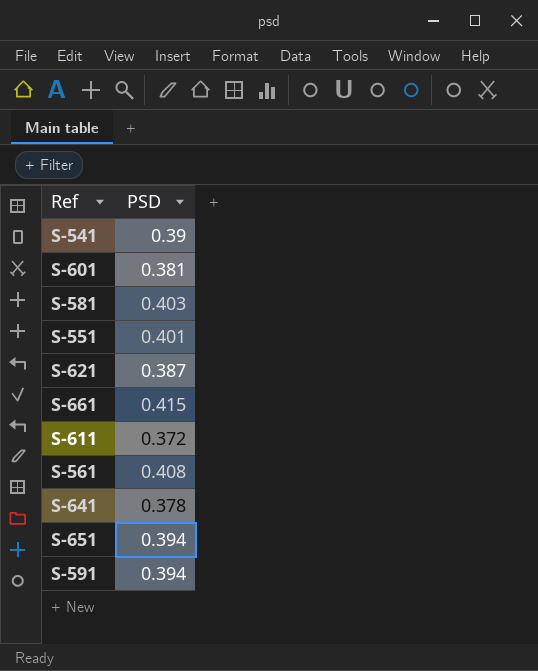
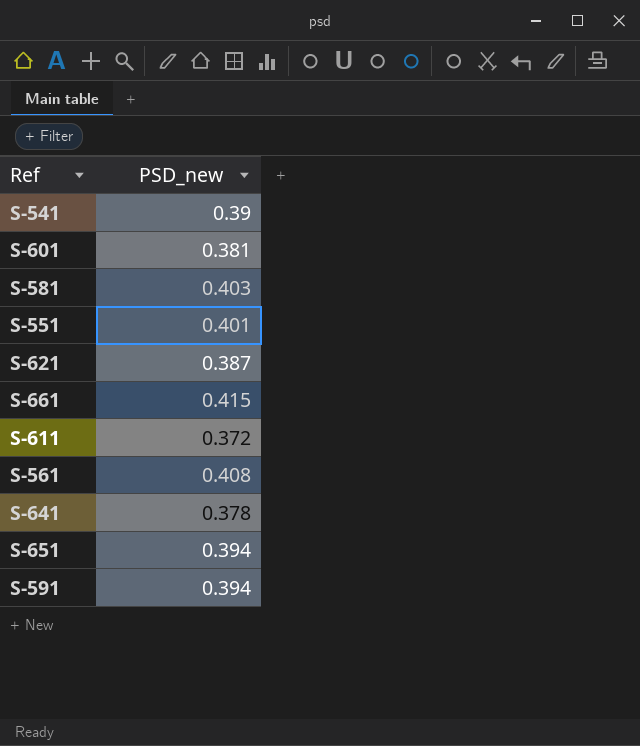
column name: PSD -> PSD_new

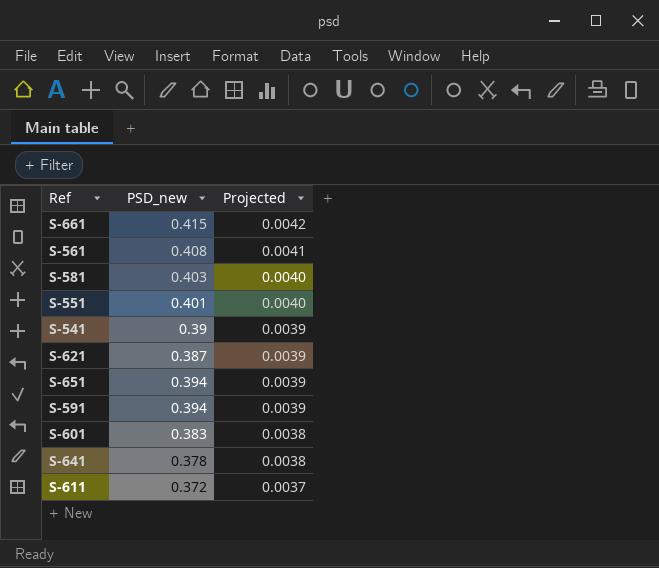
row order: none -> Projected descending
column Projected | formula: none -> [PSD_new] * 0.01
S-601 | PSD_new: 0.381 -> 0.383

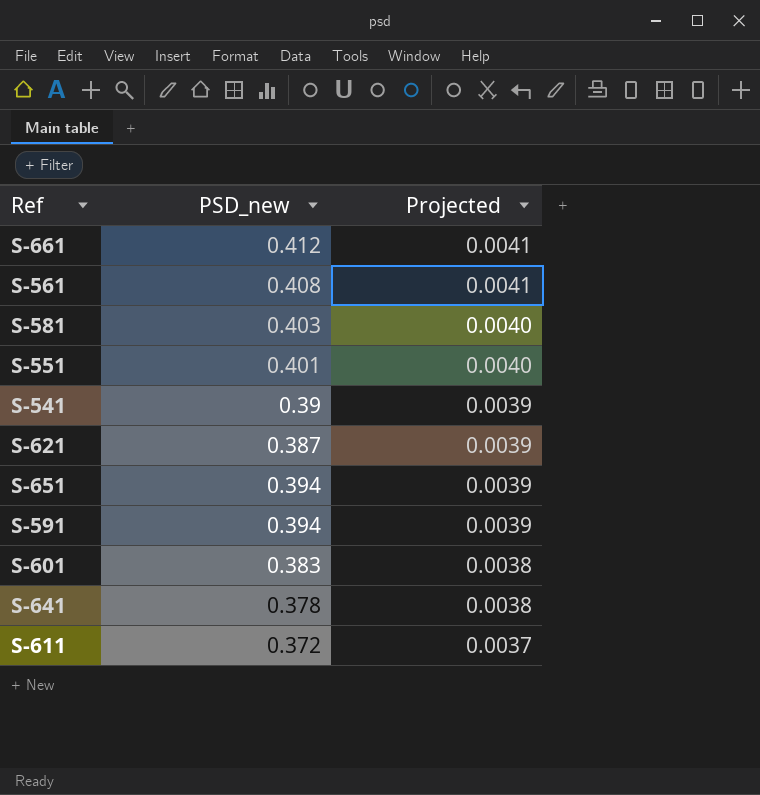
S-661 | PSD_new: 0.415 -> 0.412
S-661 | Projected: 0.0042 -> 0.0041

